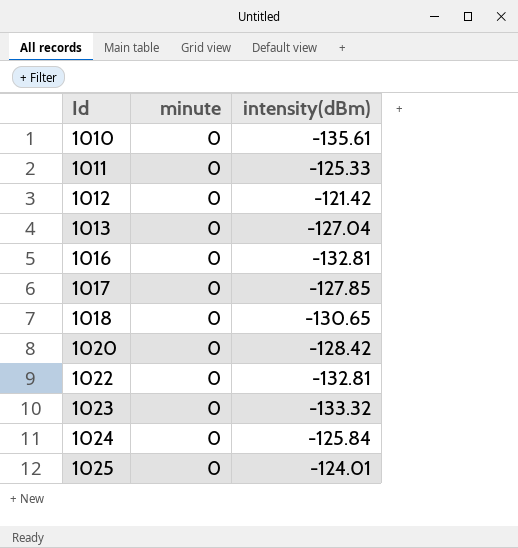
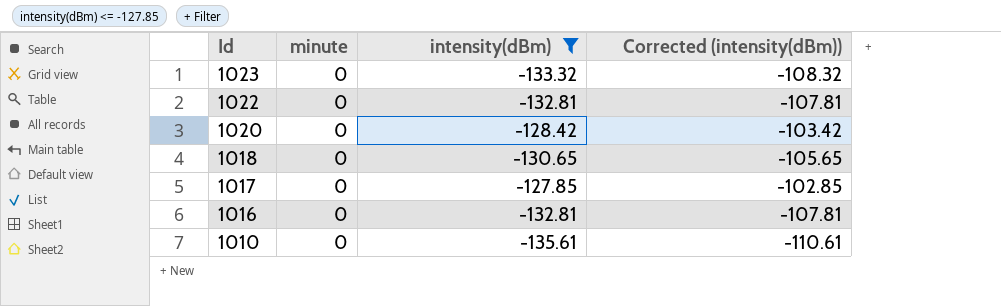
filter: none -> intensity(dBm) <= -127.85
row order: Id ascending -> Id descending
column Corrected (intensity(dBm)) | formula: none -> [intensity(dBm)] + 25

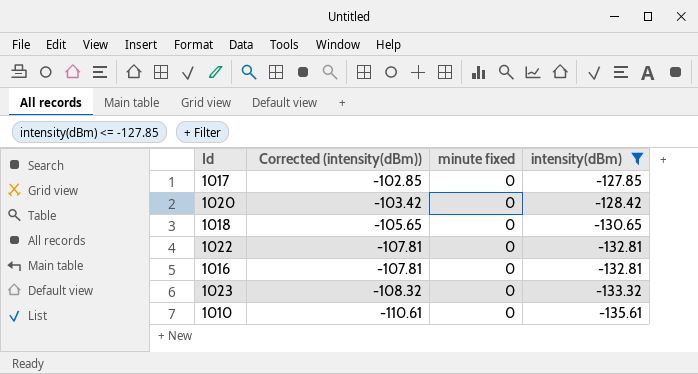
row order: Id descending -> Corrected (intensity(dBm)) descending
column Corrected (intensity(dBm)) | position: 4 -> 2
column name: minute -> minute fixed

